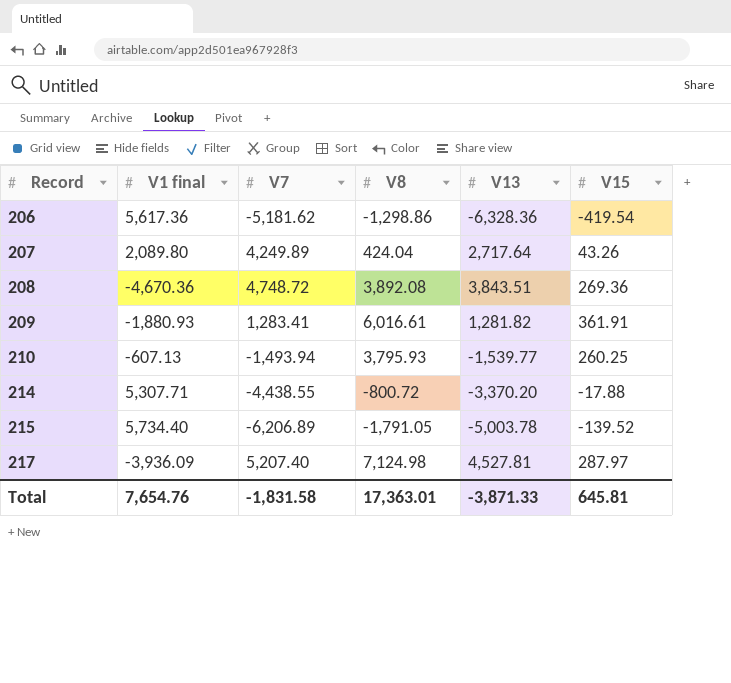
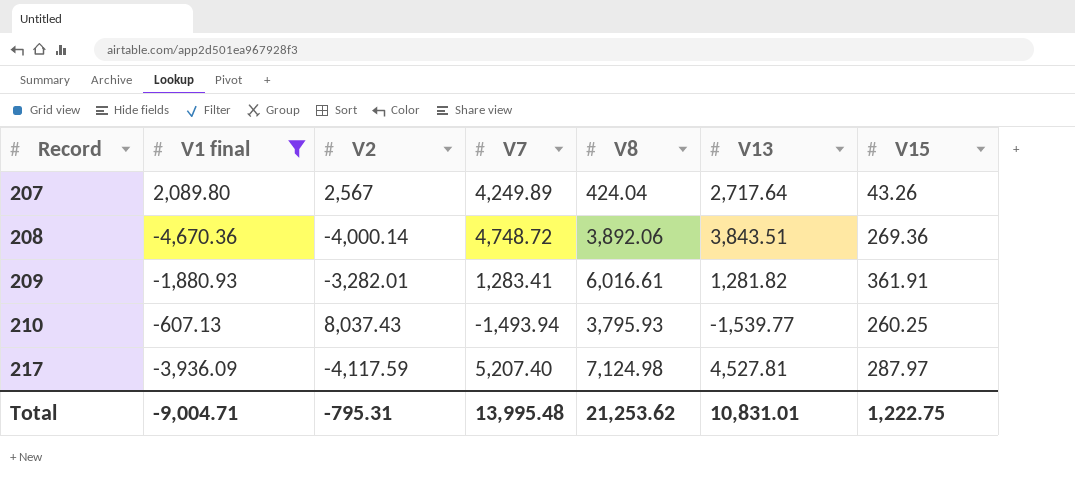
filter: none -> V1 final <= 2,089.80
column V2 | position: none -> 3
208 | V8: 3,892.08 -> 3,892.06
Total | V1 final: 7,654.76 -> -9,004.71
Total | V7: -1,831.58 -> 13,995.48
Total | V8: 17,363.01 -> 21,253.62
Total | V13: -3,871.33 -> 10,831.01
Total | V15: 645.81 -> 1,222.75

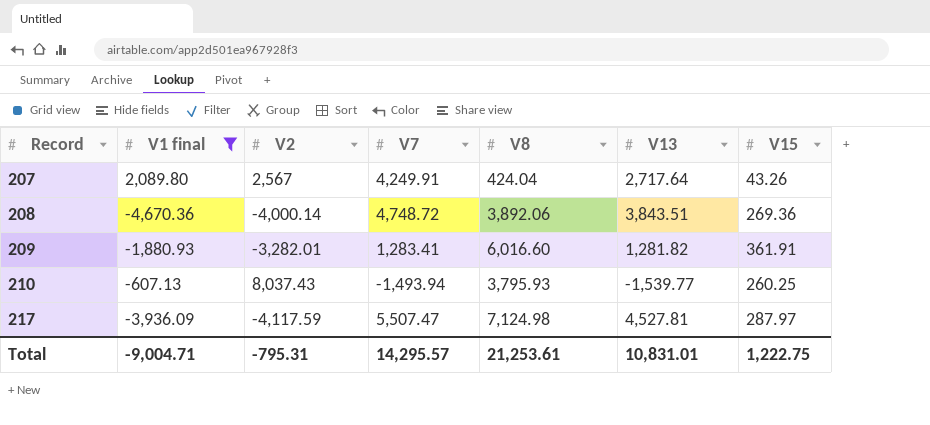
207 | V7: 4,249.89 -> 4,249.91
209 | V8: 6,016.61 -> 6,016.60
217 | V7: 5,207.40 -> 5,507.47
Total | V7: 13,995.48 -> 14,295.57
Total | V8: 21,253.62 -> 21,253.61

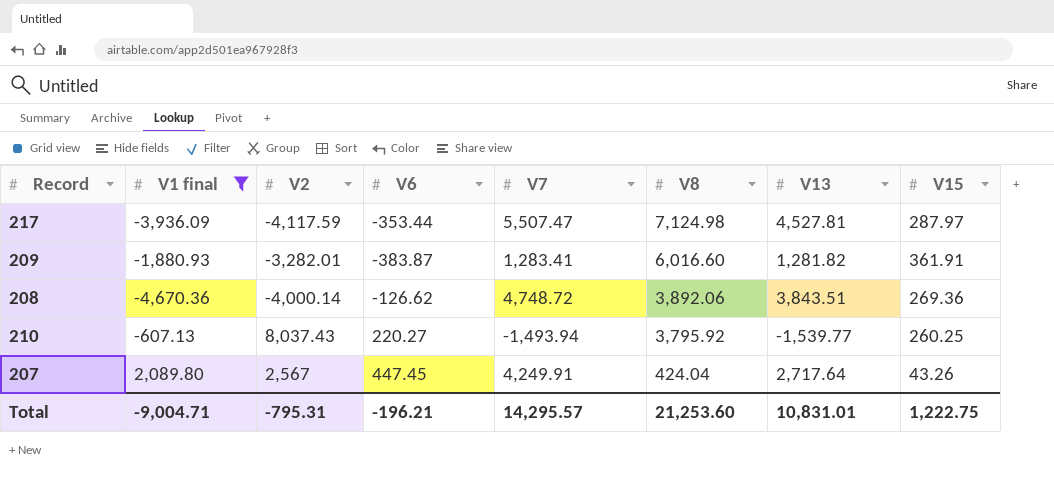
row order: Record ascending -> V8 descending
column V6 | position: none -> 4
210 | V8: 3,795.93 -> 3,795.92
Total | V8: 21,253.61 -> 21,253.60

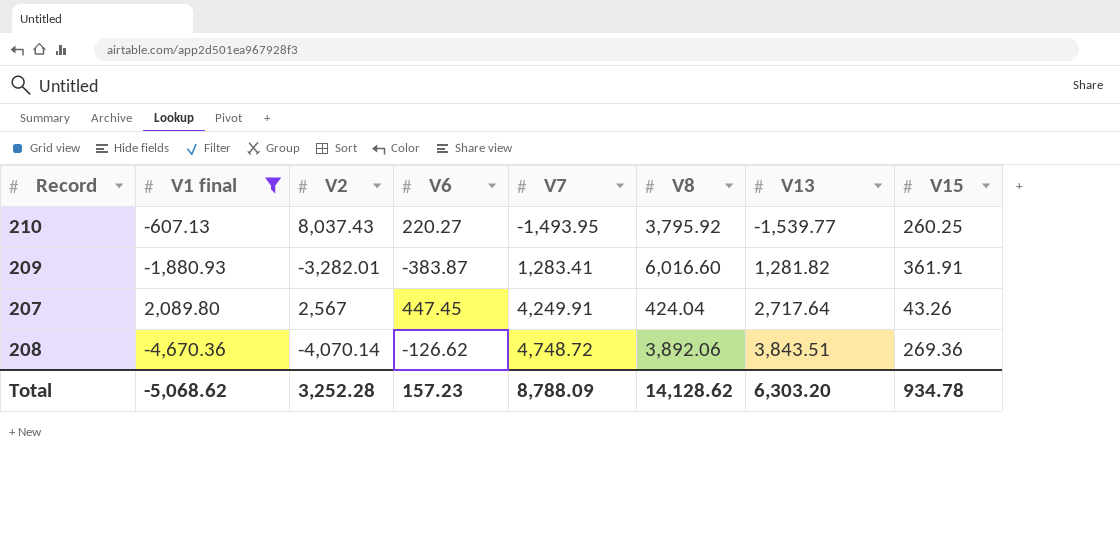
row order: V8 descending -> V7 ascending
row 217: -3,936.09 | -4,117.59 | -353.44 | 5,507.47 | 7,124.98 | 4,527.81 | 287.97 -> none
210 | V7: -1,493.94 -> -1,493.95
208 | V2: -4,000.14 -> -4,070.14
Total | V1 final: -9,004.71 -> -5,068.62
Total | V2: -795.31 -> 3,252.28
Total | V6: -196.21 -> 157.23
Total | V7: 14,295.57 -> 8,788.09
Total | V8: 21,253.60 -> 14,128.62
Total | V13: 10,831.01 -> 6,303.20
Total | V15: 1,222.75 -> 934.78

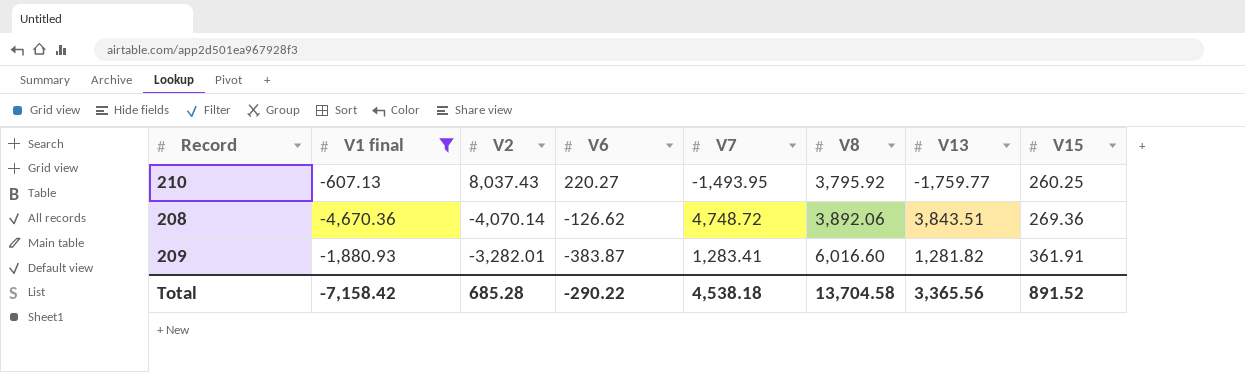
row order: V7 ascending -> V6 descending
row 207: 2,089.80 | 2,567 | 447.45 | 4,249.91 | 424.04 | 2,717.64 | 43.26 -> none
210 | V13: -1,539.77 -> -1,759.77
Total | V1 final: -5,068.62 -> -7,158.42
Total | V2: 3,252.28 -> 685.28
Total | V6: 157.23 -> -290.22
Total | V7: 8,788.09 -> 4,538.18
Total | V8: 14,128.62 -> 13,704.58
Total | V13: 6,303.20 -> 3,365.56
Total | V15: 934.78 -> 891.52

